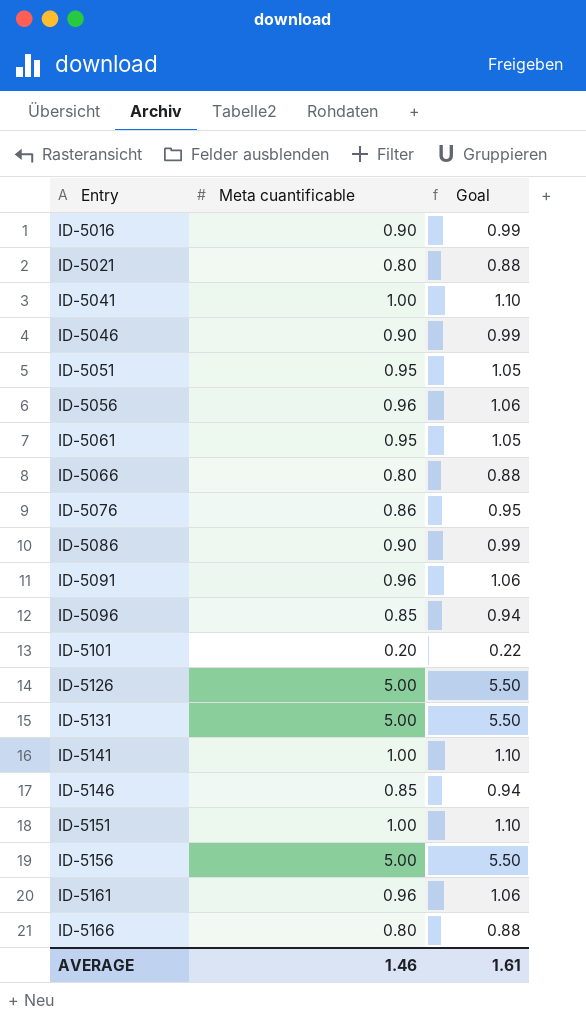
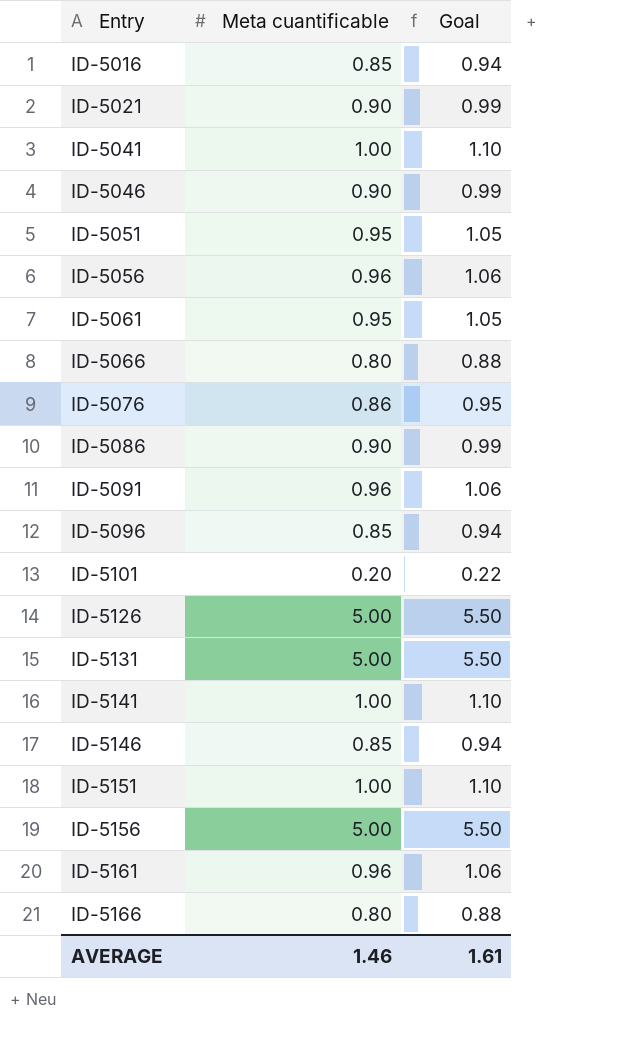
ID-5016 | Meta cuantificable: 0.90 -> 0.85
ID-5016 | Goal: 0.99 -> 0.94
ID-5021 | Meta cuantificable: 0.80 -> 0.90
ID-5021 | Goal: 0.88 -> 0.99

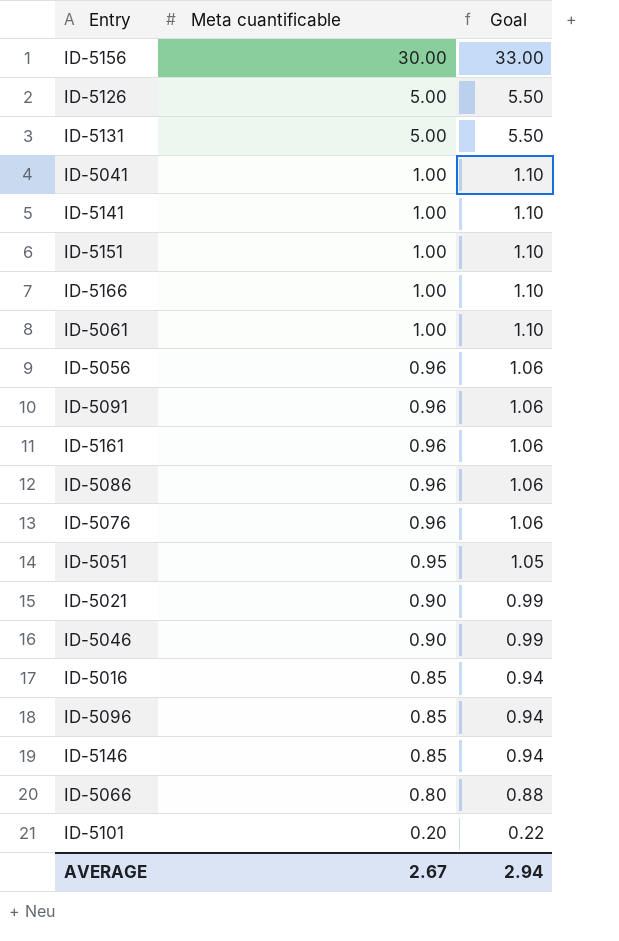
row order: Entry ascending -> Meta cuantificable descending
ID-5156 | Meta cuantificable: 5.00 -> 30.00
ID-5156 | Goal: 5.50 -> 33.00
ID-5166 | Meta cuantificable: 0.80 -> 1.00
ID-5166 | Goal: 0.88 -> 1.10
ID-5061 | Meta cuantificable: 0.95 -> 1.00
ID-5061 | Goal: 1.05 -> 1.10
ID-5086 | Meta cuantificable: 0.90 -> 0.96
ID-5086 | Goal: 0.99 -> 1.06
ID-5076 | Meta cuantificable: 0.86 -> 0.96
ID-5076 | Goal: 0.95 -> 1.06
AVERAGE | Meta cuantificable: 1.46 -> 2.67
AVERAGE | Goal: 1.61 -> 2.94

